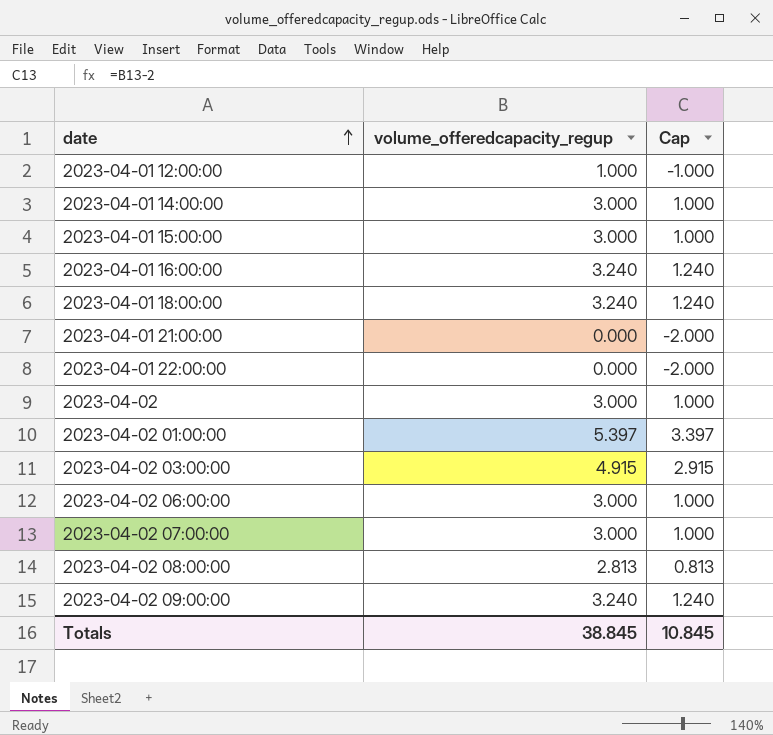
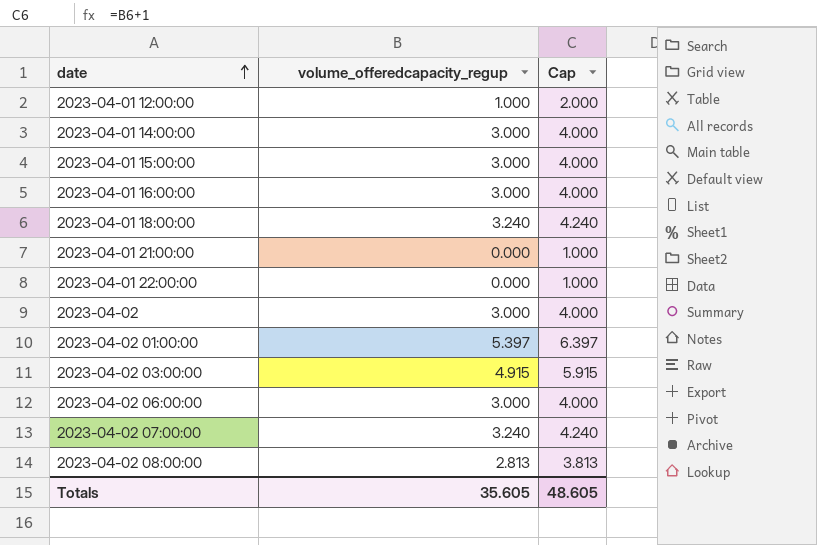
column Cap | formula: [volume_offeredcapacity_regup] - 2 -> [volume_offeredcapacity_regup] + 1
row 2023-04-02 09:00:00: 3.240 | 1.240 -> none
2023-04-01 16:00:00 | volume_offeredcapacity_regup: 3.240 -> 3.000
2023-04-02 07:00:00 | volume_offeredcapacity_regup: 3.000 -> 3.240
Totals | volume_offeredcapacity_regup: 38.845 -> 35.605
Totals | Cap: 10.845 -> 48.605

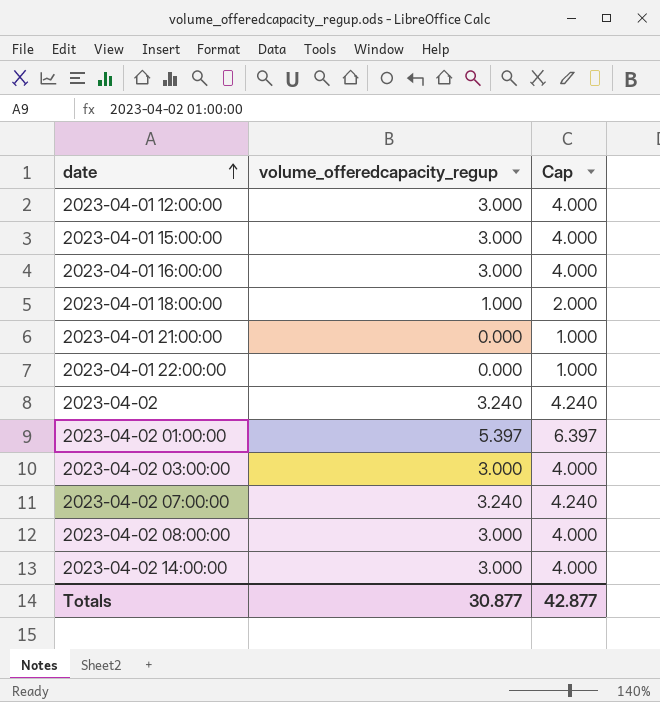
row 2023-04-01 14:00:00: 3.000 | 4.000 -> none
row 2023-04-02 06:00:00: 3.000 | 4.000 -> none
2023-04-01 12:00:00 | volume_offeredcapacity_regup: 1.000 -> 3.000
2023-04-01 12:00:00 | Cap: 2.000 -> 4.000
2023-04-01 18:00:00 | volume_offeredcapacity_regup: 3.240 -> 1.000
2023-04-01 18:00:00 | Cap: 4.240 -> 2.000
2023-04-02 | volume_offeredcapacity_regup: 3.000 -> 3.240
2023-04-02 | Cap: 4.000 -> 4.240
2023-04-02 03:00:00 | volume_offeredcapacity_regup: 4.915 -> 3.000
2023-04-02 03:00:00 | Cap: 5.915 -> 4.000
2023-04-02 08:00:00 | volume_offeredcapacity_regup: 2.813 -> 3.000
2023-04-02 08:00:00 | Cap: 3.813 -> 4.000
row 2023-04-02 14:00:00: none -> 3.000 | 4.000
Totals | volume_offeredcapacity_regup: 35.605 -> 30.877
Totals | Cap: 48.605 -> 42.877

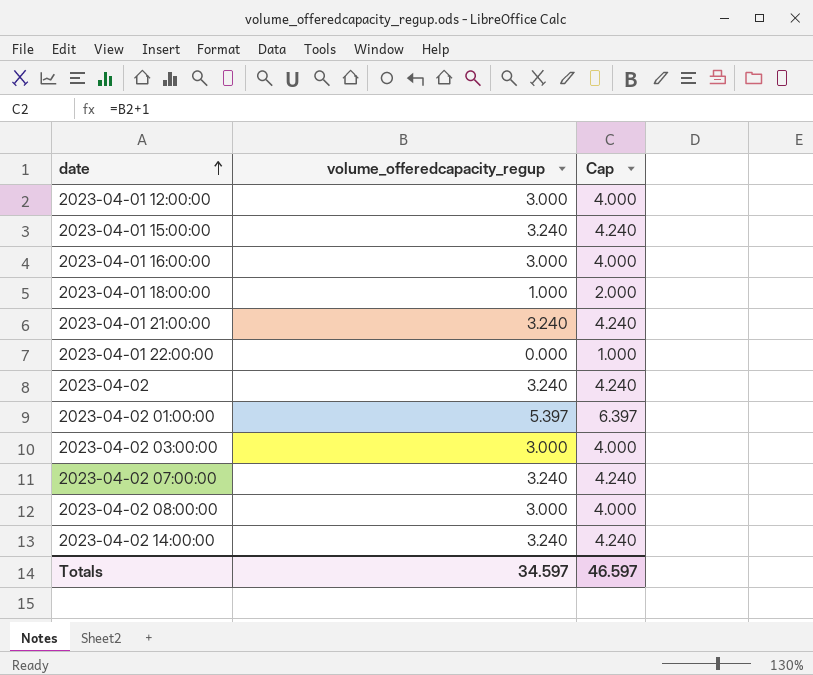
2023-04-01 15:00:00 | volume_offeredcapacity_regup: 3.000 -> 3.240
2023-04-01 15:00:00 | Cap: 4.000 -> 4.240
2023-04-01 21:00:00 | volume_offeredcapacity_regup: 0.000 -> 3.240
2023-04-01 21:00:00 | Cap: 1.000 -> 4.240
2023-04-02 14:00:00 | volume_offeredcapacity_regup: 3.000 -> 3.240
2023-04-02 14:00:00 | Cap: 4.000 -> 4.240
Totals | volume_offeredcapacity_regup: 30.877 -> 34.597
Totals | Cap: 42.877 -> 46.597

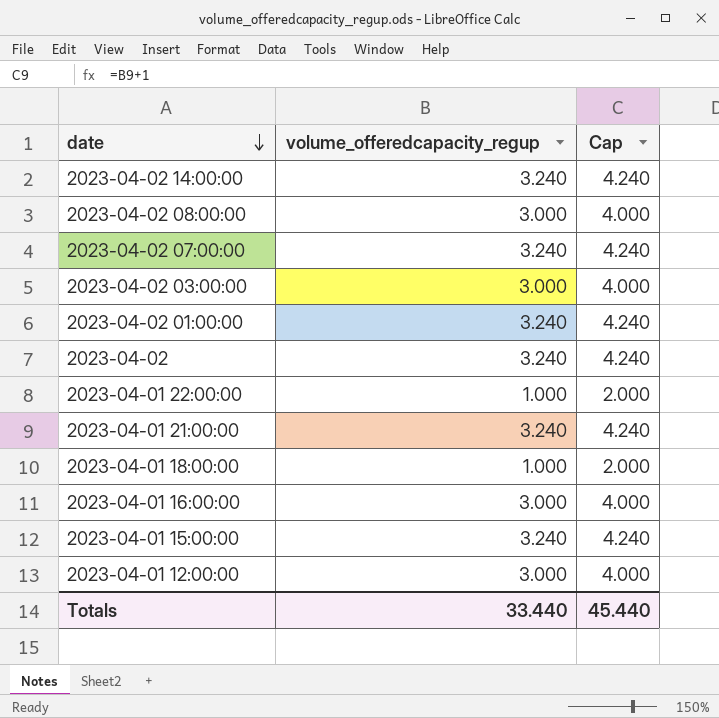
row order: date ascending -> date descending
2023-04-02 01:00:00 | volume_offeredcapacity_regup: 5.397 -> 3.240
2023-04-02 01:00:00 | Cap: 6.397 -> 4.240
2023-04-01 22:00:00 | volume_offeredcapacity_regup: 0.000 -> 1.000
2023-04-01 22:00:00 | Cap: 1.000 -> 2.000
Totals | volume_offeredcapacity_regup: 34.597 -> 33.440
Totals | Cap: 46.597 -> 45.440

